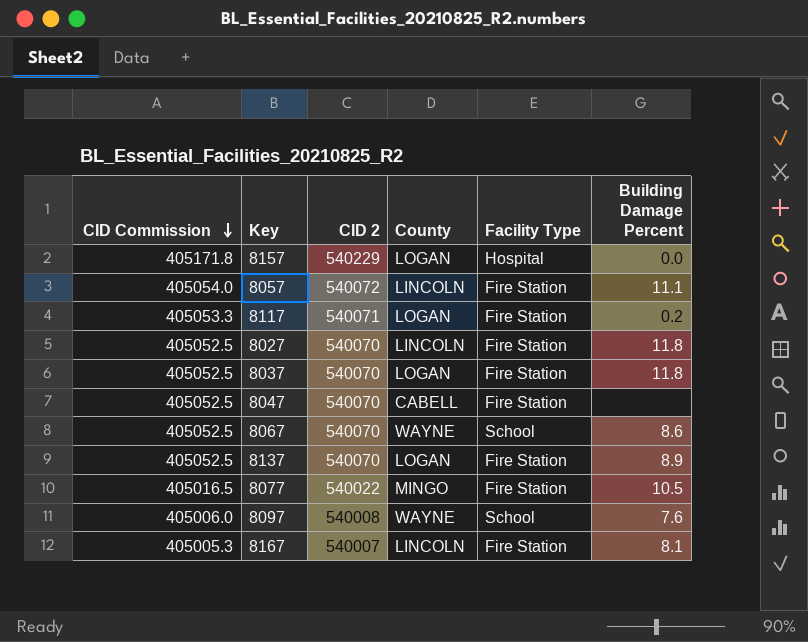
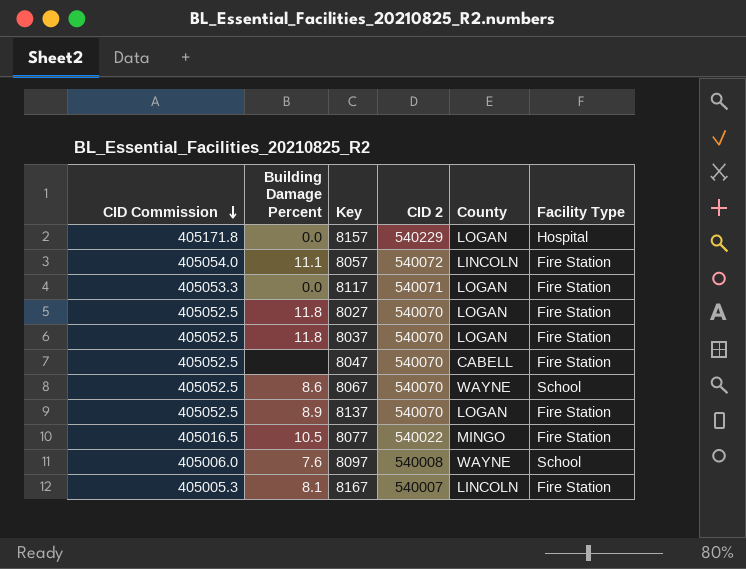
column Building Damage Percent | position: 6 -> 2
8117 | Building Damage Percent: 0.2 -> 0.0
8027 | County: LINCOLN -> LOGAN

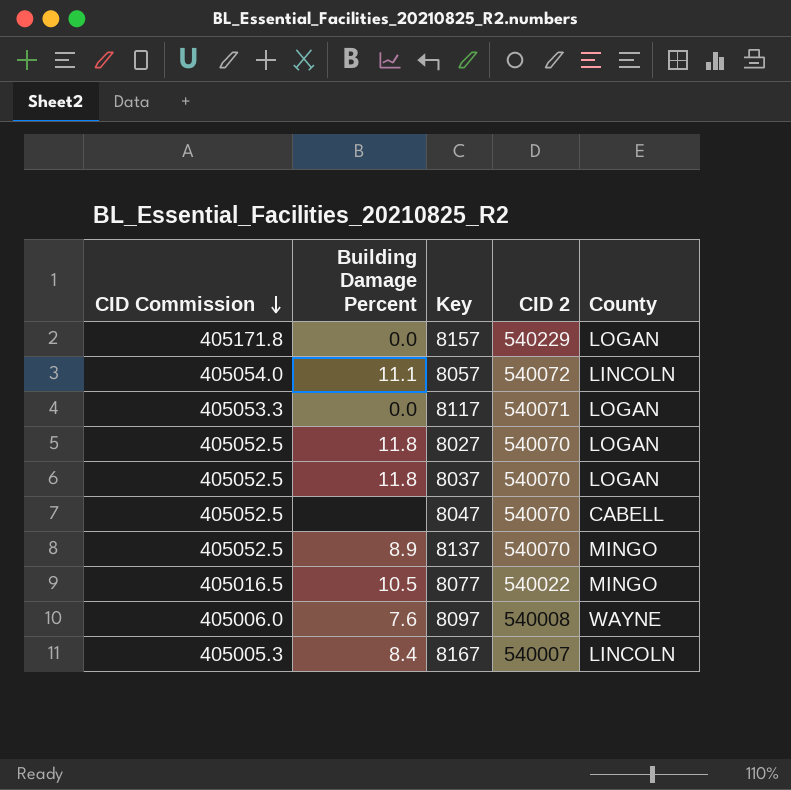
column Facility Type | position: 6 -> none
row 8067: 405052.5 | 8.6 | 540070 | WAYNE | School -> none
8137 | County: LOGAN -> MINGO
8167 | Building Damage Percent: 8.1 -> 8.4

